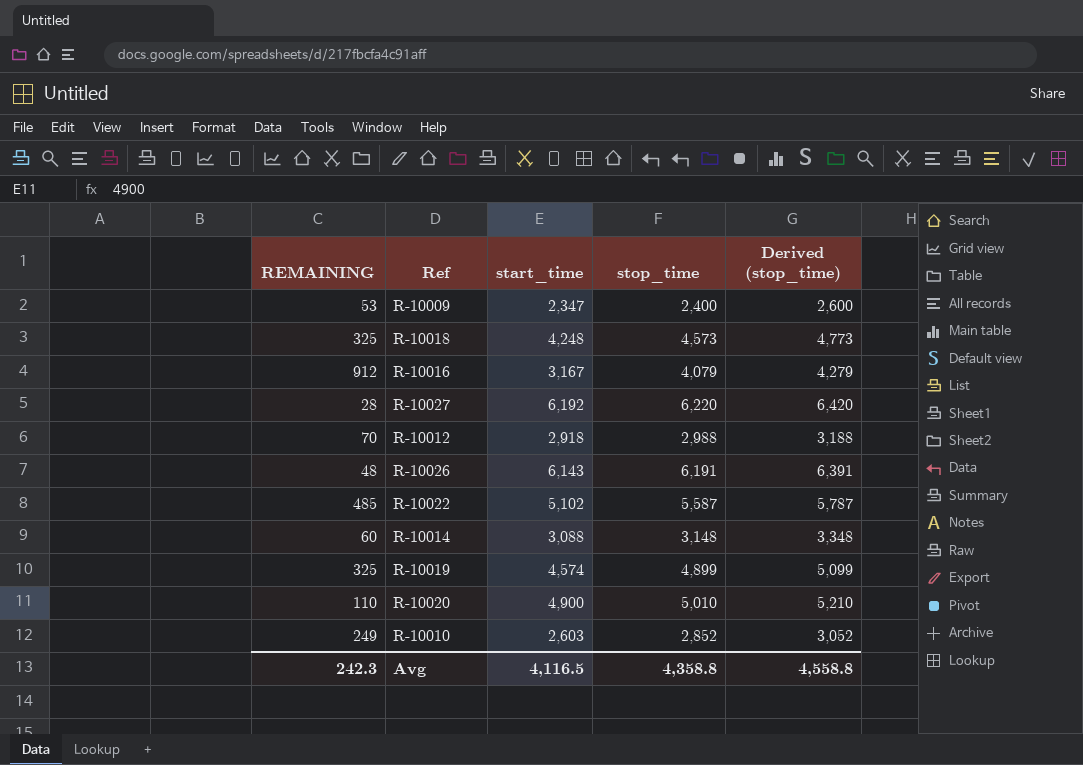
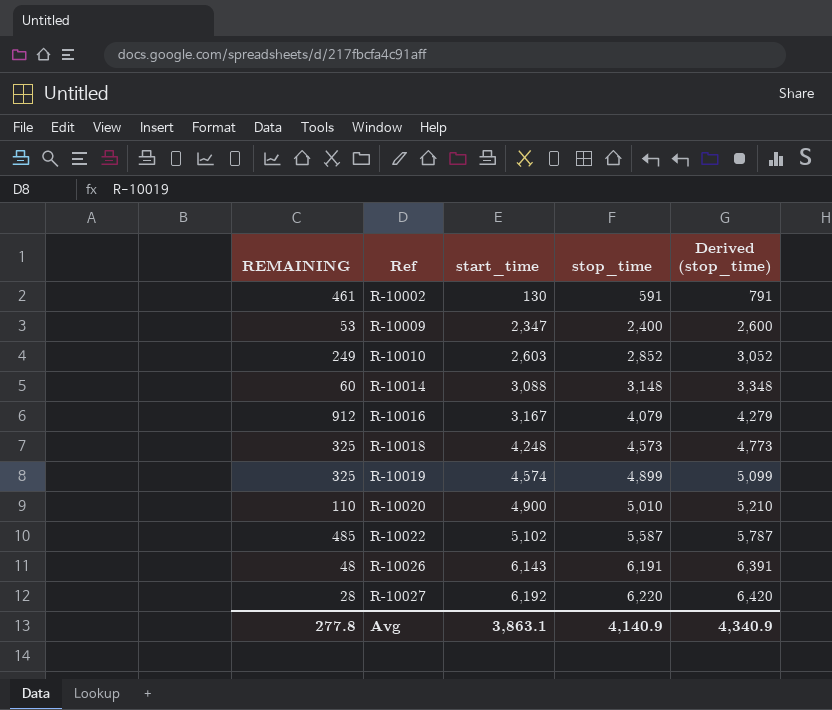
row order: none -> Ref ascending
row R-10012: 70 | 2,918 | 2,988 | 3,188 -> none
row R-10002: none -> 461 | 130 | 591 | 791
Avg | REMAINING: 242.3 -> 277.8
Avg | start_time: 4,116.5 -> 3,863.1
Avg | stop_time: 4,358.8 -> 4,140.9
Avg | Derived (stop_time): 4,558.8 -> 4,340.9

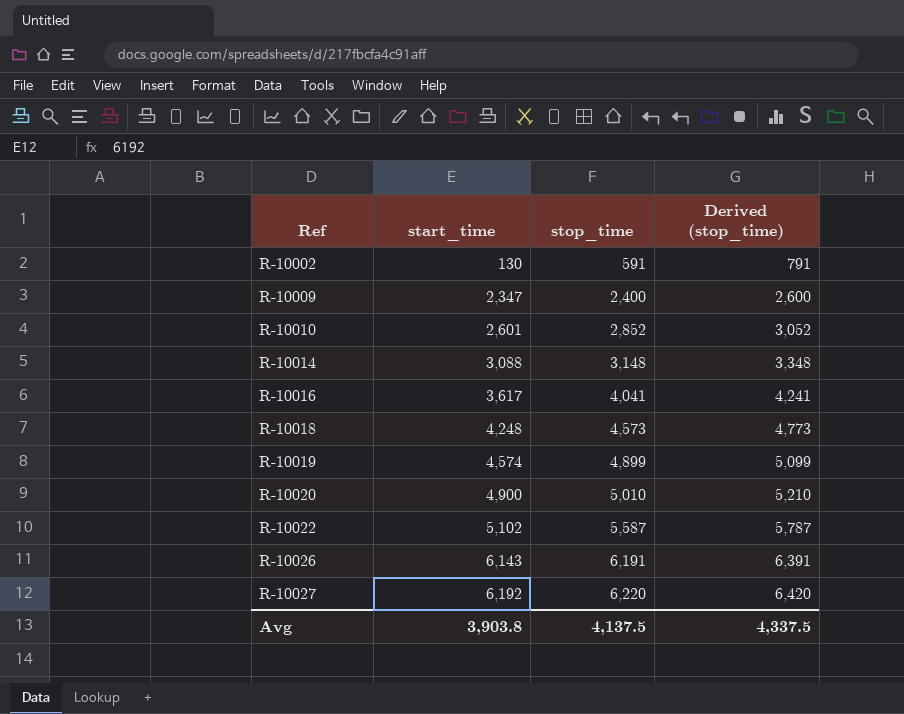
column REMAINING | formula: [stop_time] - [start_time] -> none
R-10010 | start_time: 2,603 -> 2,601
R-10016 | start_time: 3,167 -> 3,617
R-10016 | stop_time: 4,079 -> 4,041
R-10016 | Derived (stop_time): 4,279 -> 4,241
Avg | start_time: 3,863.1 -> 3,903.8
Avg | stop_time: 4,140.9 -> 4,137.5
Avg | Derived (stop_time): 4,340.9 -> 4,337.5

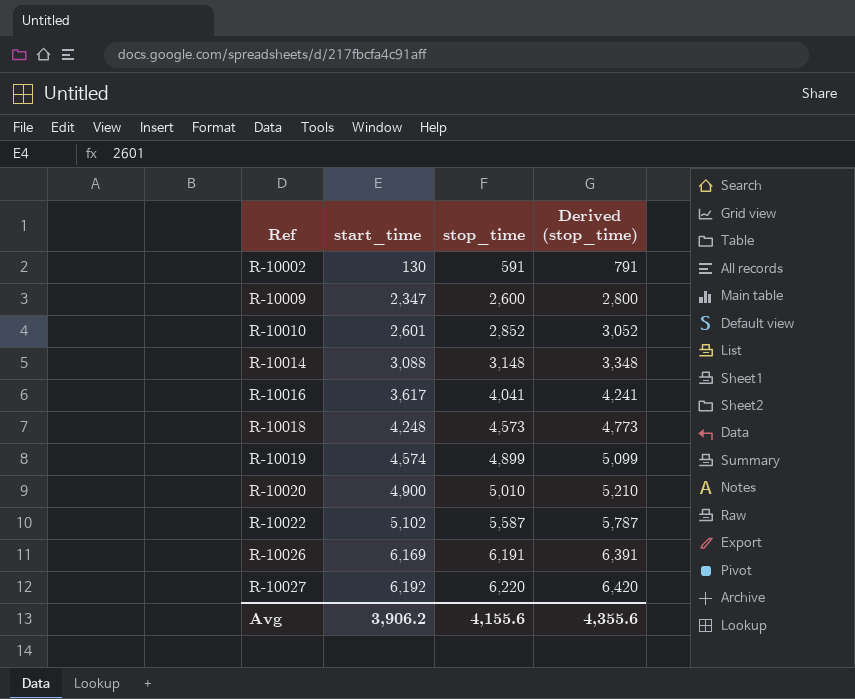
R-10009 | stop_time: 2,400 -> 2,600
R-10009 | Derived (stop_time): 2,600 -> 2,800
R-10026 | start_time: 6,143 -> 6,169
Avg | start_time: 3,903.8 -> 3,906.2
Avg | stop_time: 4,137.5 -> 4,155.6
Avg | Derived (stop_time): 4,337.5 -> 4,355.6

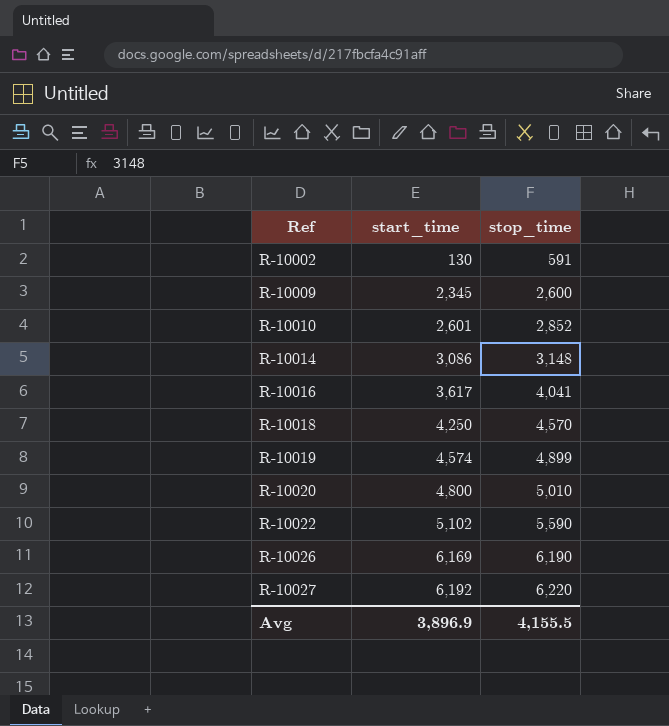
column Derived (stop_time) | formula: [stop_time] + 200 -> none
R-10009 | start_time: 2,347 -> 2,345
R-10014 | start_time: 3,088 -> 3,086
R-10018 | start_time: 4,248 -> 4,250
R-10018 | stop_time: 4,573 -> 4,570
R-10020 | start_time: 4,900 -> 4,800
R-10022 | stop_time: 5,587 -> 5,590
R-10026 | stop_time: 6,191 -> 6,190
Avg | start_time: 3,906.2 -> 3,896.9
Avg | stop_time: 4,155.6 -> 4,155.5

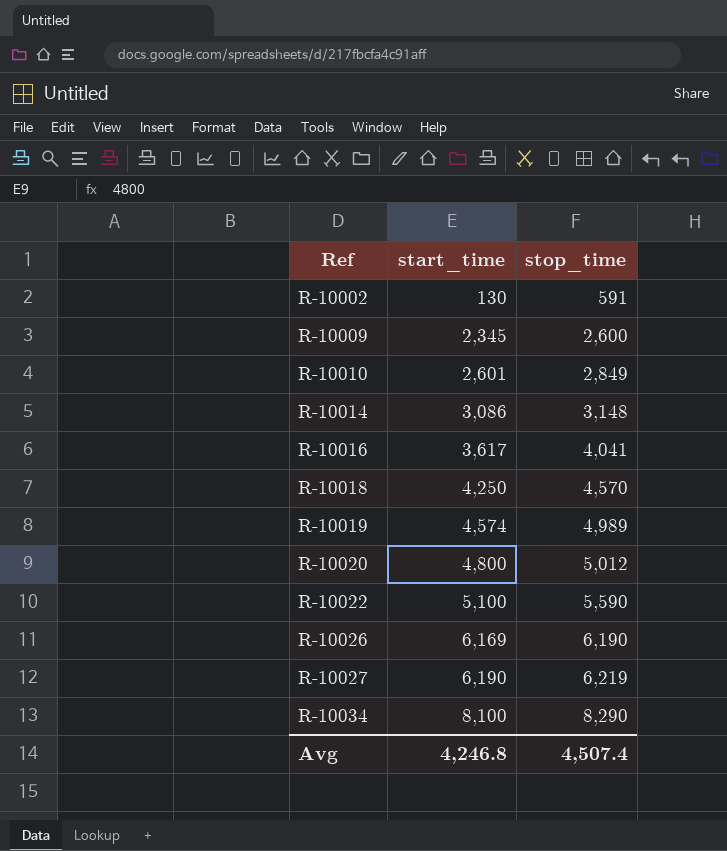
R-10010 | stop_time: 2,852 -> 2,849
R-10019 | stop_time: 4,899 -> 4,989
R-10020 | stop_time: 5,010 -> 5,012
R-10022 | start_time: 5,102 -> 5,100
R-10027 | start_time: 6,192 -> 6,190
R-10027 | stop_time: 6,220 -> 6,219
row R-10034: none -> 8,100 | 8,290
Avg | start_time: 3,896.9 -> 4,246.8
Avg | stop_time: 4,155.5 -> 4,507.4

